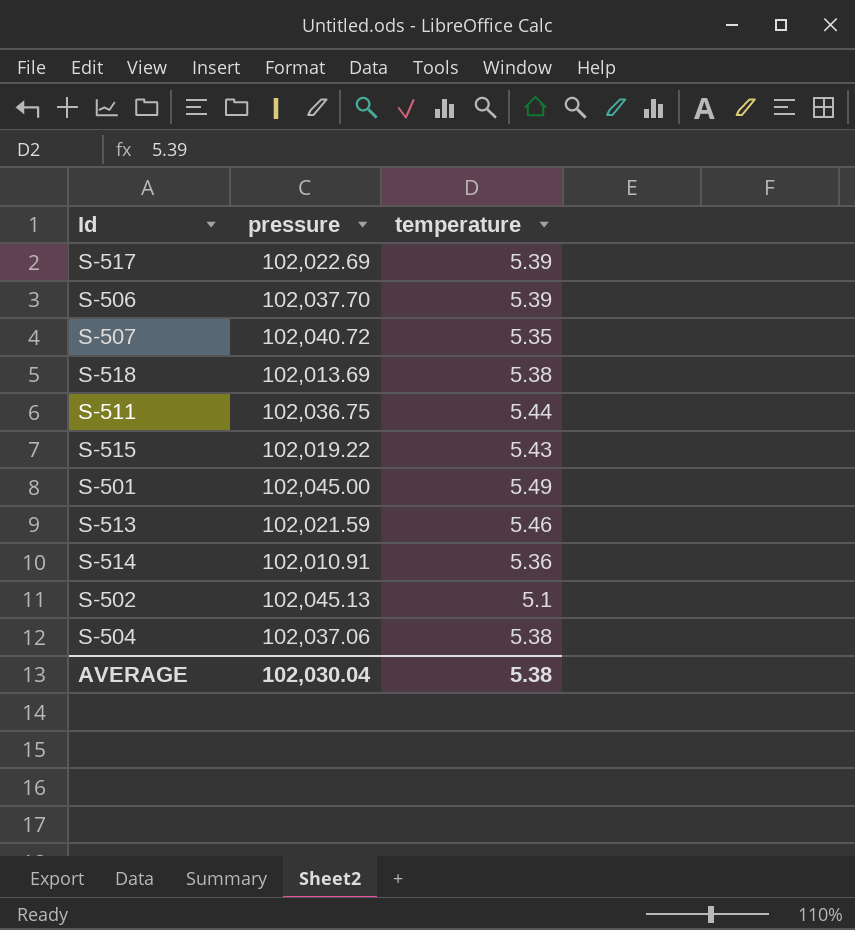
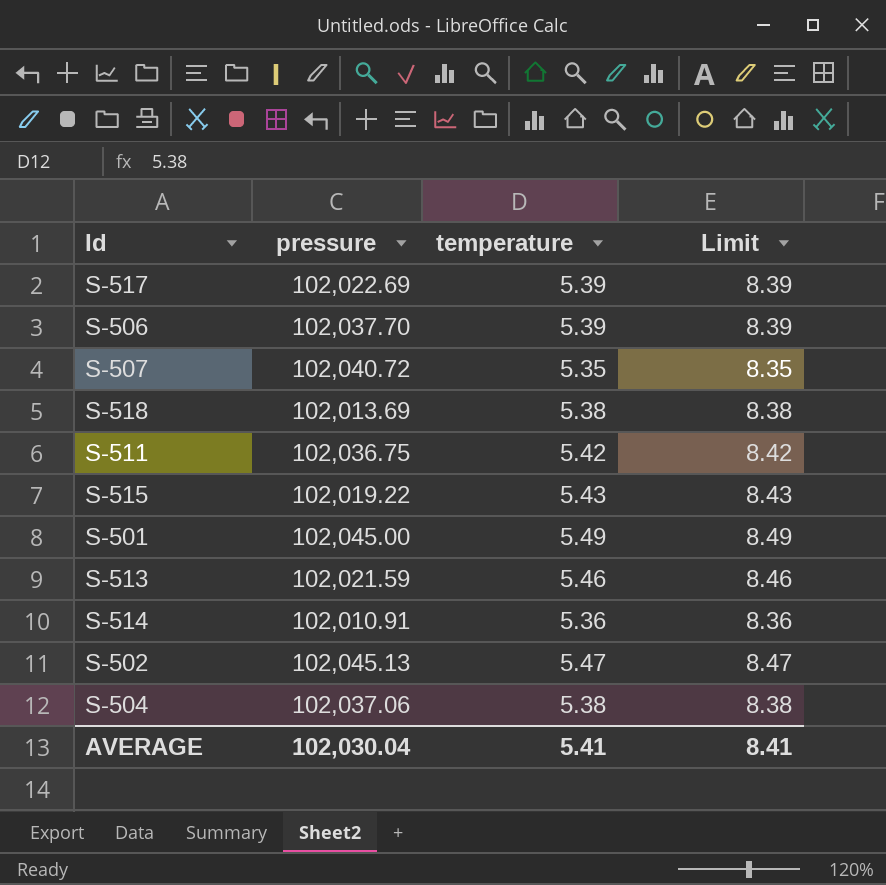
column Limit | formula: none -> [temperature] + 3
S-511 | temperature: 5.44 -> 5.42
S-502 | temperature: 5.1 -> 5.47
AVERAGE | temperature: 5.38 -> 5.41

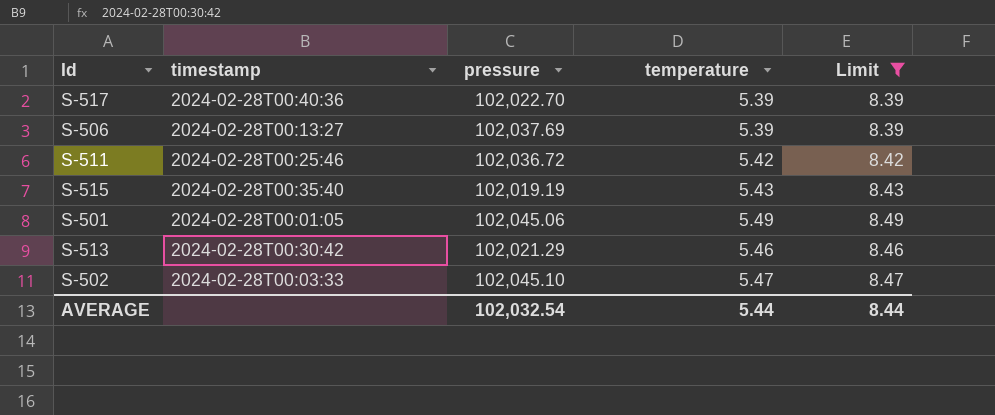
filter: none -> Limit >= 8.39
column timestamp | position: none -> 2
S-517 | pressure: 102,022.69 -> 102,022.70
S-506 | pressure: 102,037.70 -> 102,037.69
S-511 | pressure: 102,036.75 -> 102,036.72
S-515 | pressure: 102,019.22 -> 102,019.19
S-501 | pressure: 102,045.00 -> 102,045.06
S-513 | pressure: 102,021.59 -> 102,021.29
S-502 | pressure: 102,045.13 -> 102,045.10
AVERAGE | pressure: 102,030.04 -> 102,032.54
AVERAGE | temperature: 5.41 -> 5.44
AVERAGE | Limit: 8.41 -> 8.44

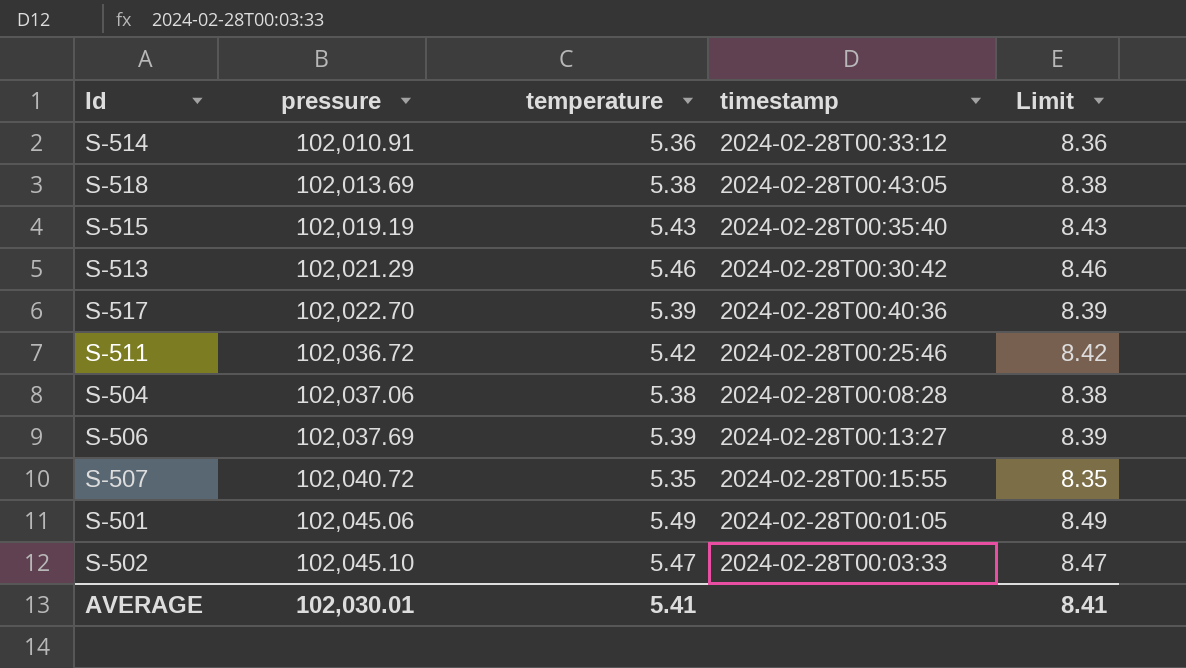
filter: Limit >= 8.39 -> none
row order: none -> pressure ascending
column timestamp | position: 2 -> 4
AVERAGE | pressure: 102,032.54 -> 102,030.01
AVERAGE | temperature: 5.44 -> 5.41
AVERAGE | Limit: 8.44 -> 8.41

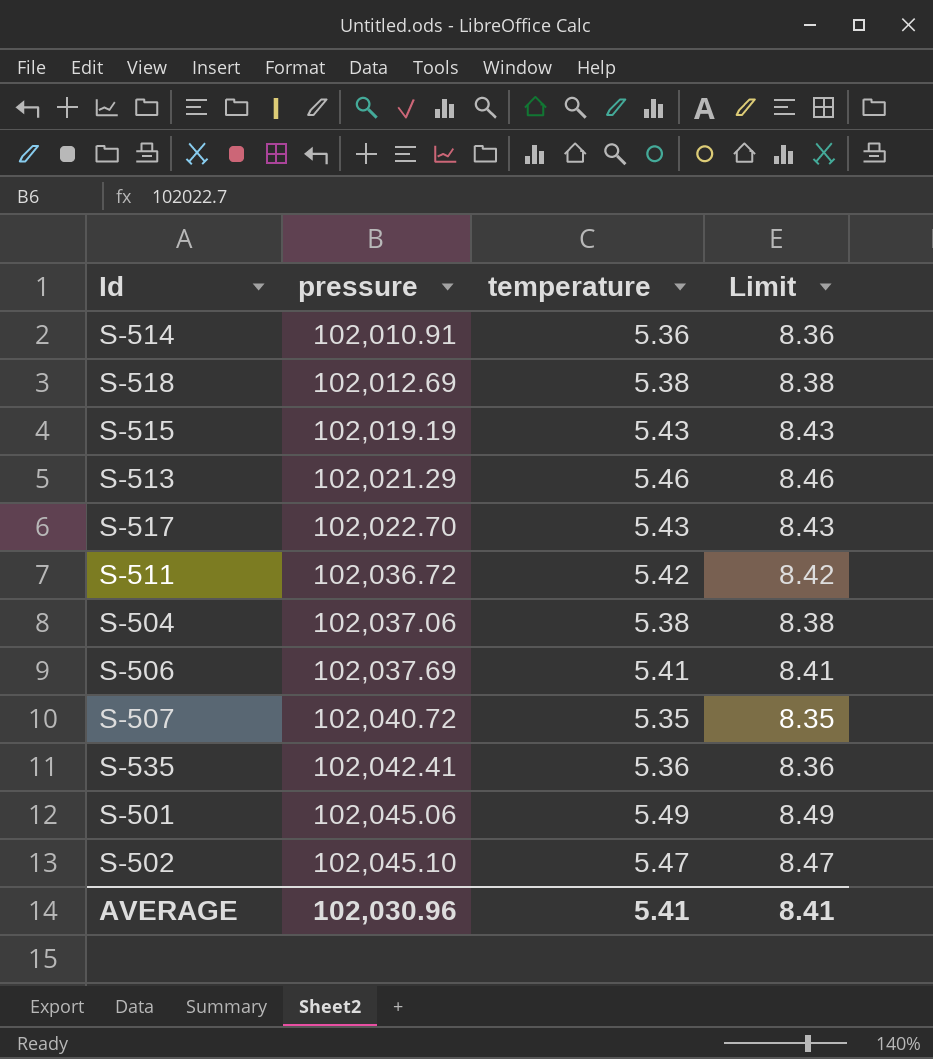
column timestamp | position: 4 -> none
S-518 | pressure: 102,013.69 -> 102,012.69
S-517 | temperature: 5.39 -> 5.43
S-517 | Limit: 8.39 -> 8.43
S-506 | temperature: 5.39 -> 5.41
S-506 | Limit: 8.39 -> 8.41
row S-535: none -> 102,042.41 | 5.36 | 8.36
AVERAGE | pressure: 102,030.01 -> 102,030.96

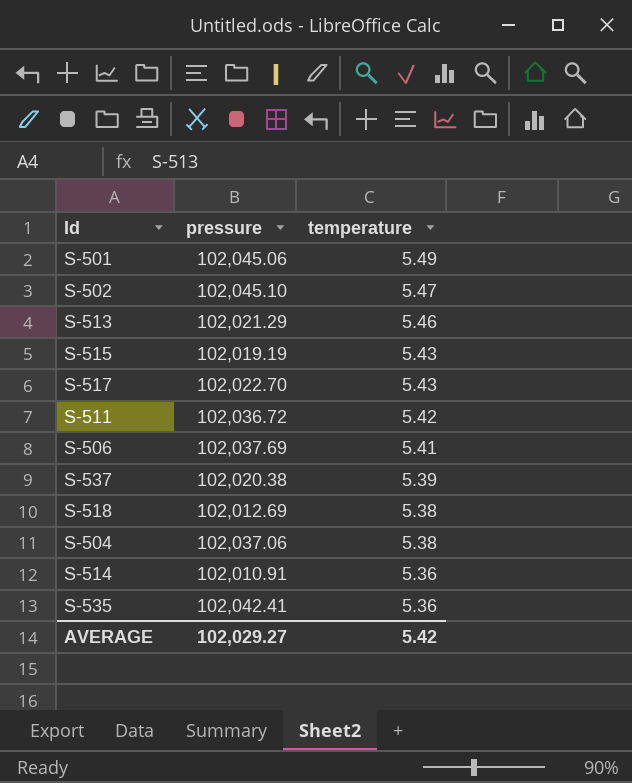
row order: pressure ascending -> temperature descending
column Limit | formula: [temperature] + 3 -> none
row S-507: 102,040.72 | 5.35 | 8.35 -> none
row S-537: none -> 102,020.38 | 5.39
AVERAGE | pressure: 102,030.96 -> 102,029.27
AVERAGE | temperature: 5.41 -> 5.42

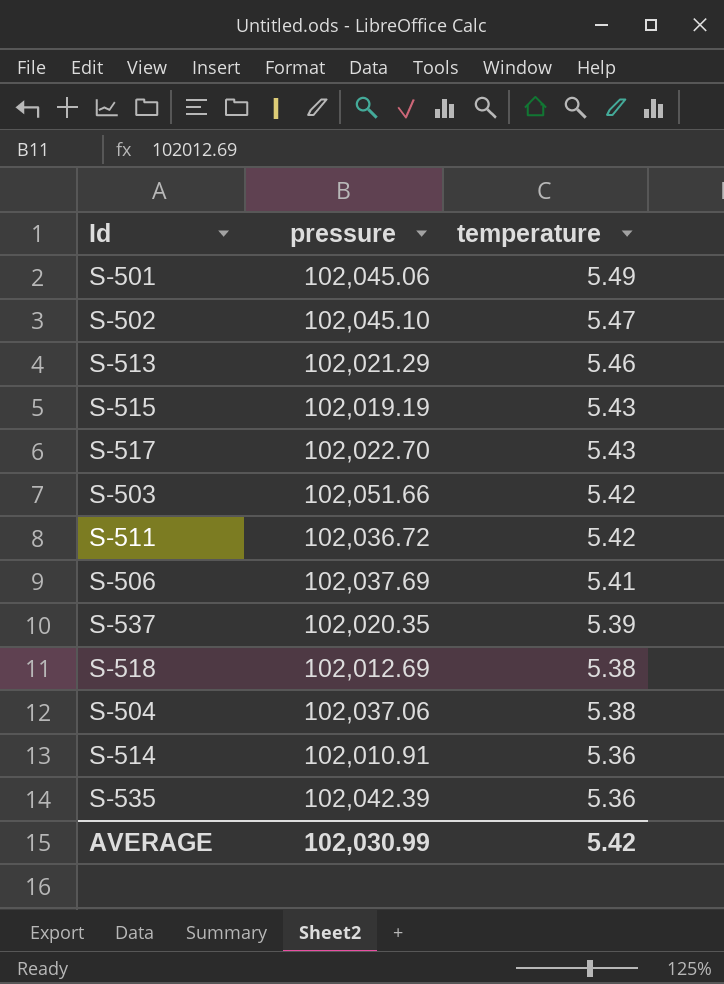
row S-503: none -> 102,051.66 | 5.42
S-537 | pressure: 102,020.38 -> 102,020.35
S-535 | pressure: 102,042.41 -> 102,042.39
AVERAGE | pressure: 102,029.27 -> 102,030.99

